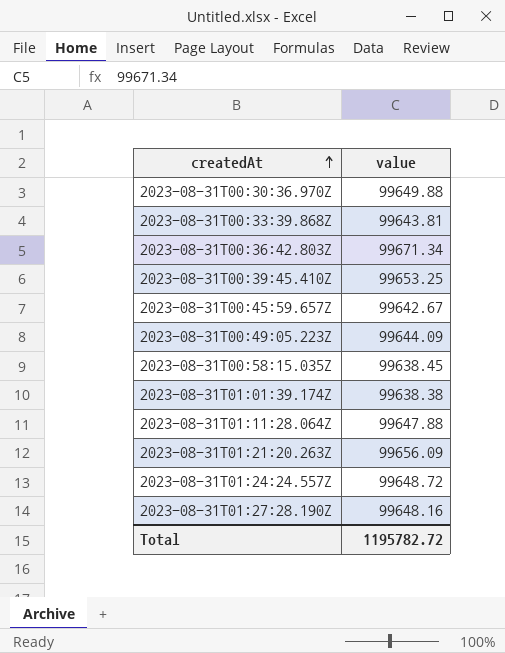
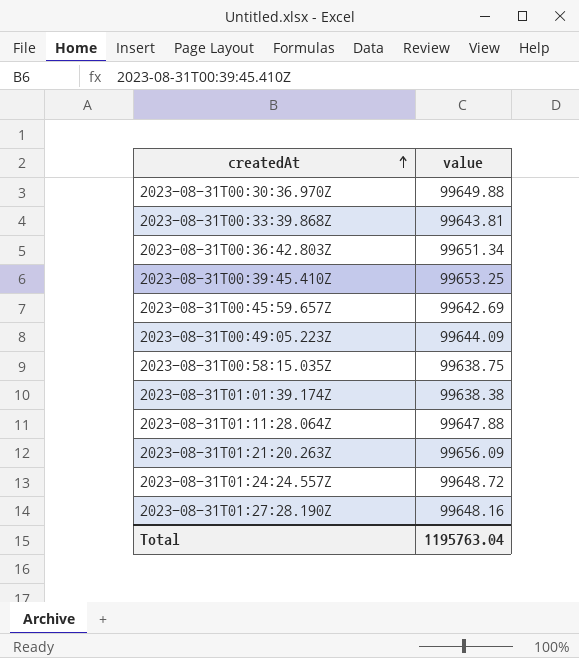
2023-08-31T00:36:42.803Z | value: 99671.34 -> 99651.34
2023-08-31T00:45:59.657Z | value: 99642.67 -> 99642.69
2023-08-31T00:58:15.035Z | value: 99638.45 -> 99638.75
Total | value: 1195782.72 -> 1195763.04

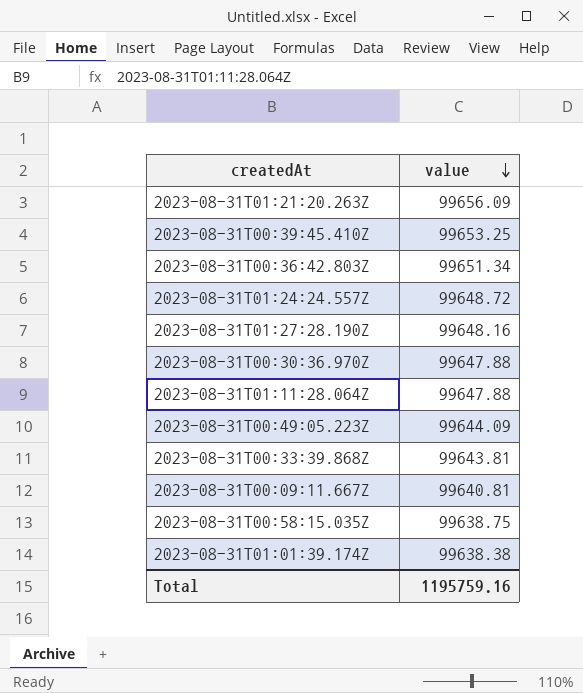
row order: createdAt ascending -> value descending
row 2023-08-31T00:45:59.657Z: 99642.69 -> none
2023-08-31T00:30:36.970Z | value: 99649.88 -> 99647.88
row 2023-08-31T00:09:11.667Z: none -> 99640.81
Total | value: 1195763.04 -> 1195759.16

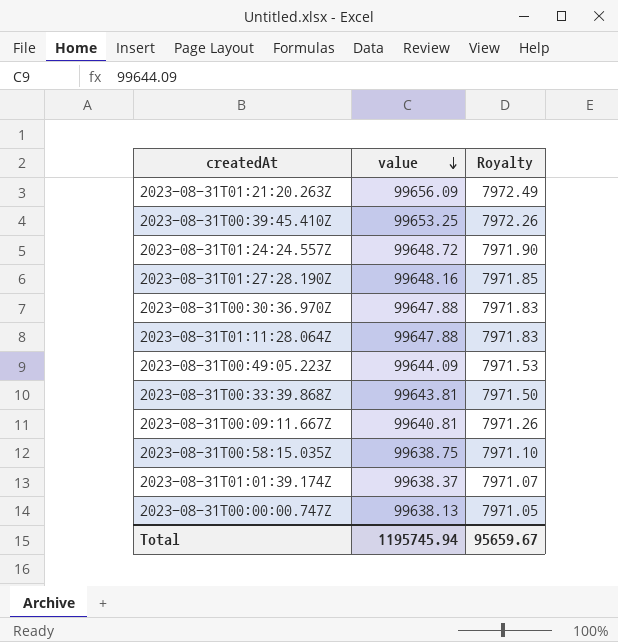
column Royalty | formula: none -> [value] * 0.08
row 2023-08-31T00:36:42.803Z: 99651.34 -> none
2023-08-31T01:01:39.174Z | value: 99638.38 -> 99638.37
row 2023-08-31T00:00:00.747Z: none -> 99638.13 | 7971.05
Total | value: 1195759.16 -> 1195745.94

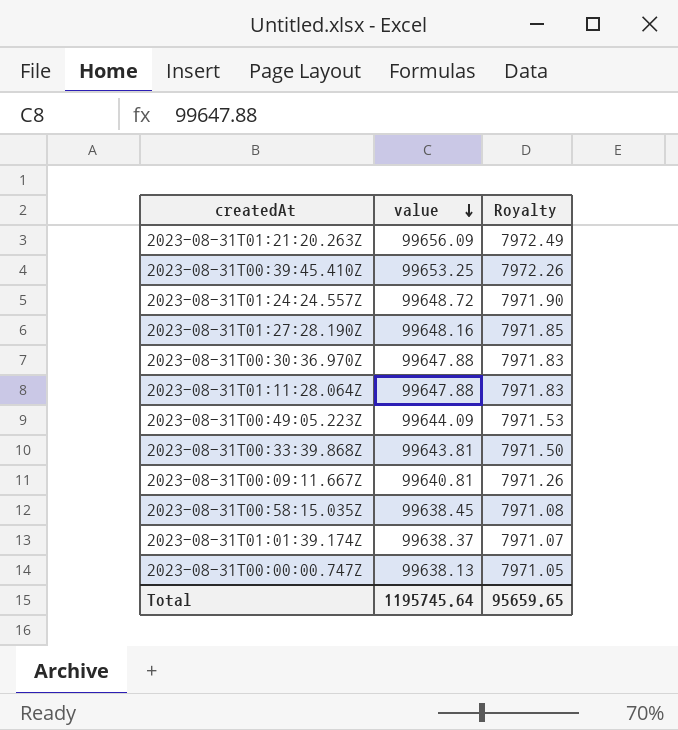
2023-08-31T00:58:15.035Z | value: 99638.75 -> 99638.45
2023-08-31T00:58:15.035Z | Royalty: 7971.10 -> 7971.08
Total | value: 1195745.94 -> 1195745.64
Total | Royalty: 95659.67 -> 95659.65

